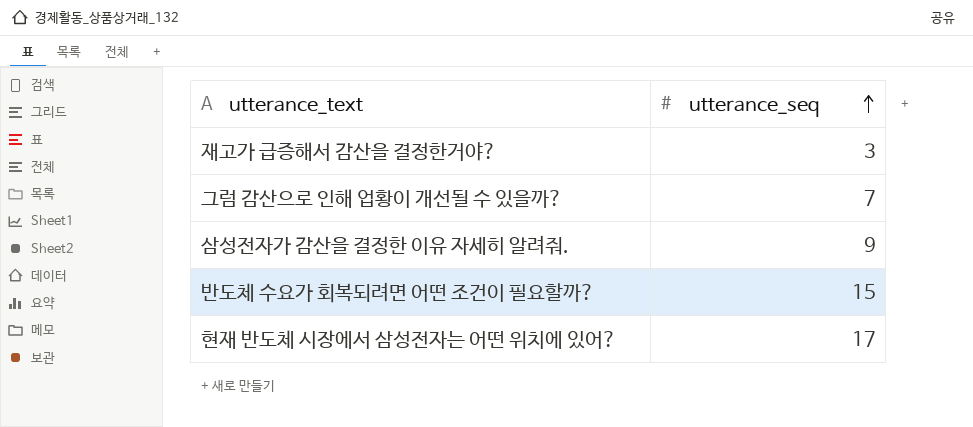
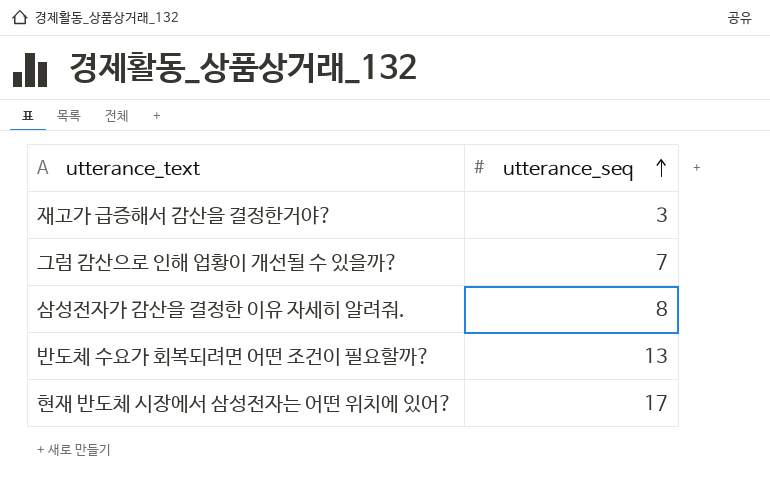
삼성전자가 감산을 결정한 이유 자세히 알려줘. | utterance_seq: 9 -> 8
반도체 수요가 회복되려면 어떤 조건이 필요할까? | utterance_seq: 15 -> 13

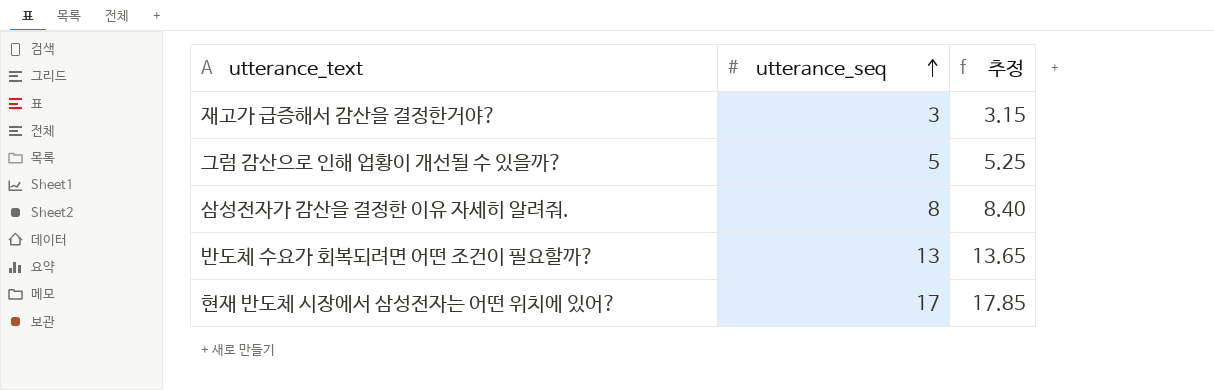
column 추정 | formula: none -> [utterance_seq] * 1.05
그럼 감산으로 인해 업황이 개선될 수 있을까? | utterance_seq: 7 -> 5

